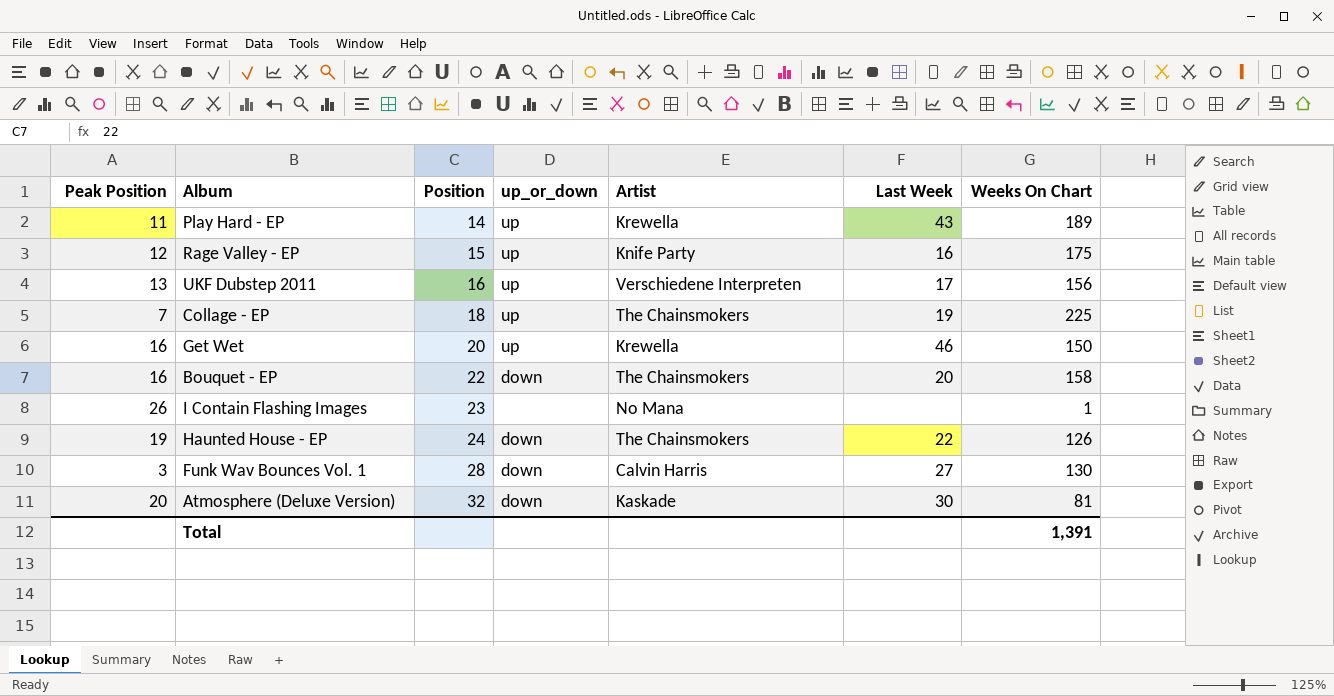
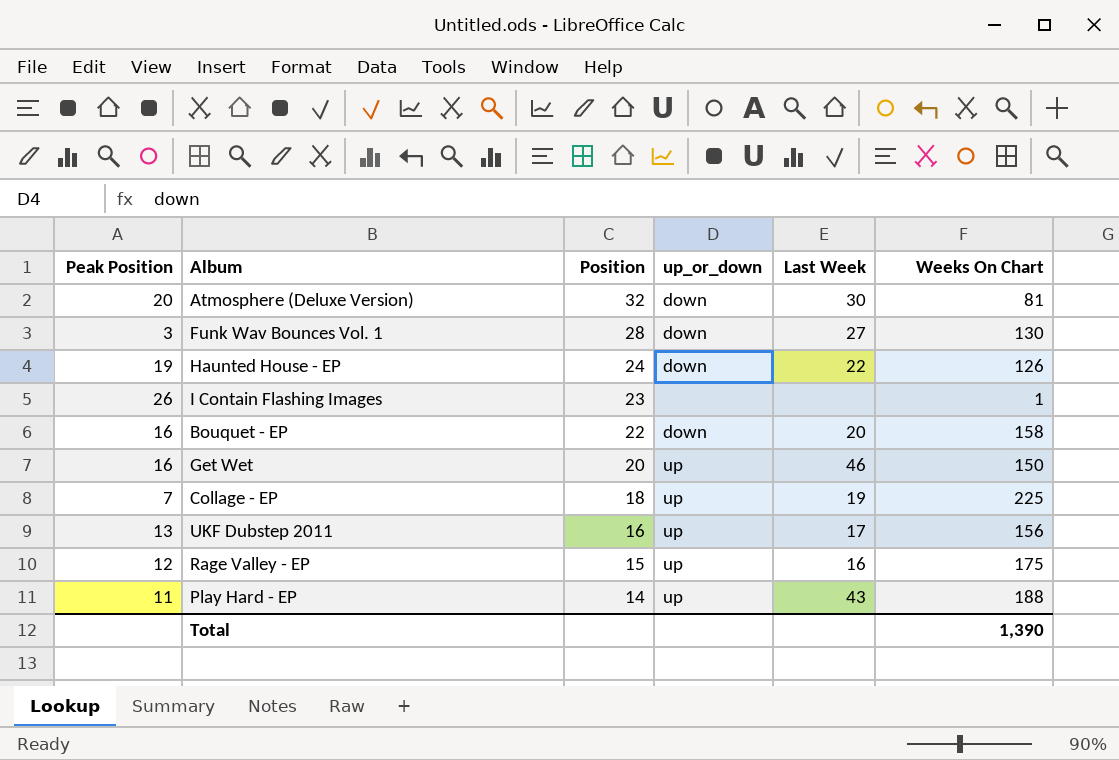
row order: Position ascending -> Position descending
column Artist | position: 5 -> none
Play Hard - EP | Weeks On Chart: 189 -> 188
Total | Weeks On Chart: 1,391 -> 1,390

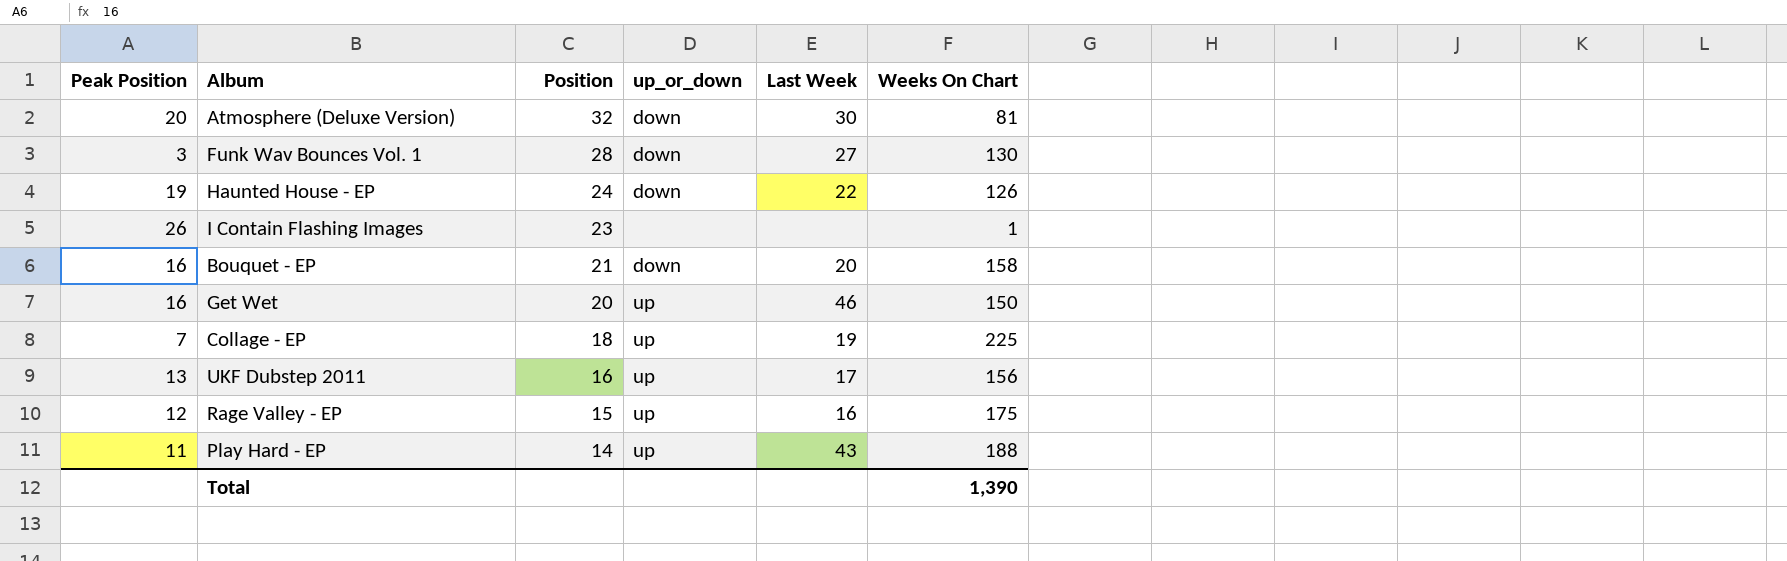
Bouquet - EP | Position: 22 -> 21

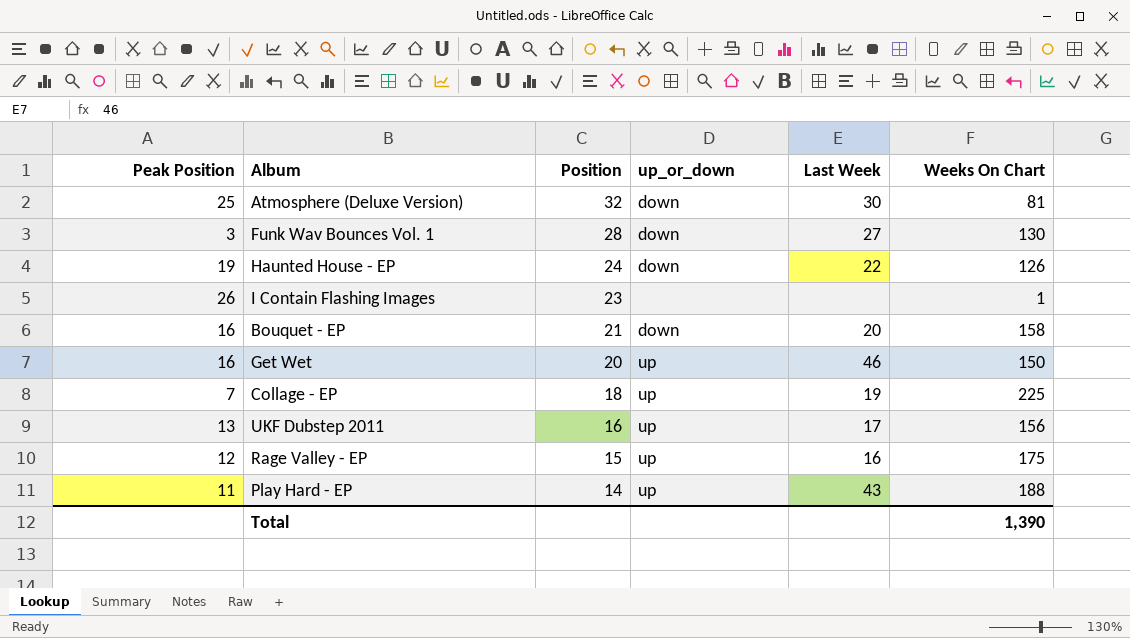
Atmosphere (Deluxe Version) | Peak Position: 20 -> 25

